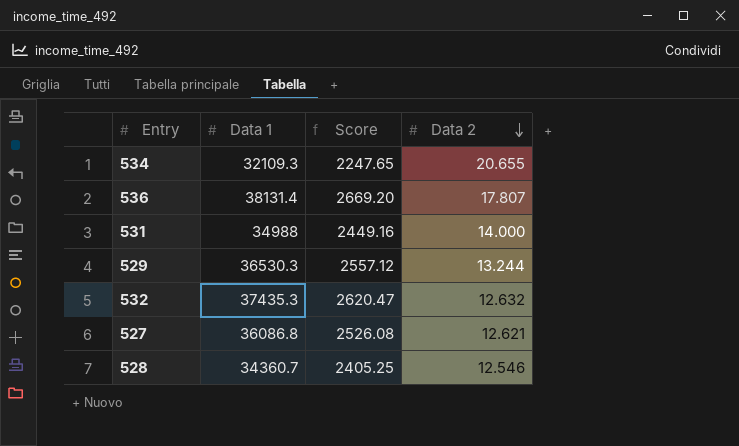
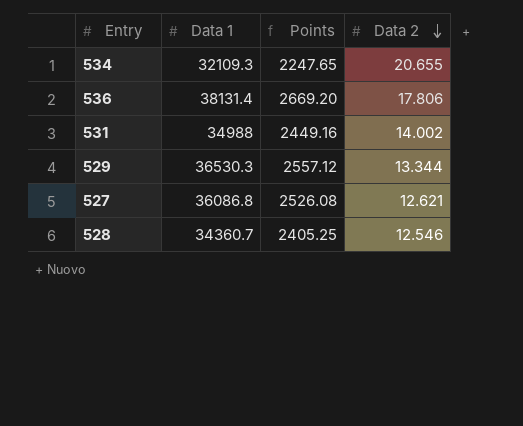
column name: Score -> Points
row 532: 37435.3 | 2620.47 | 12.632 -> none
536 | Data 2: 17.807 -> 17.806
531 | Data 2: 14.000 -> 14.002
529 | Data 2: 13.244 -> 13.344

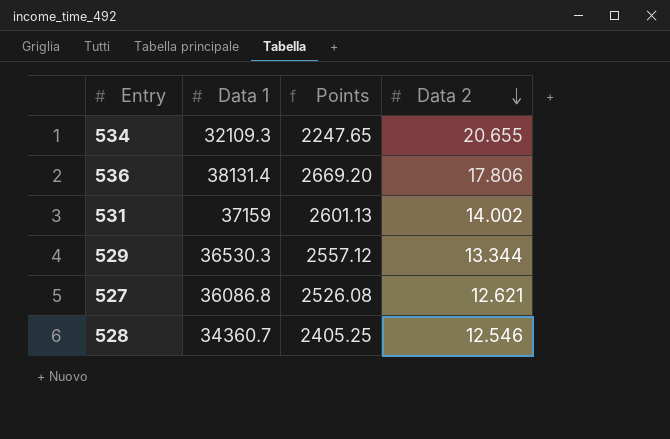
531 | Data 1: 34988 -> 37159
531 | Points: 2449.16 -> 2601.13

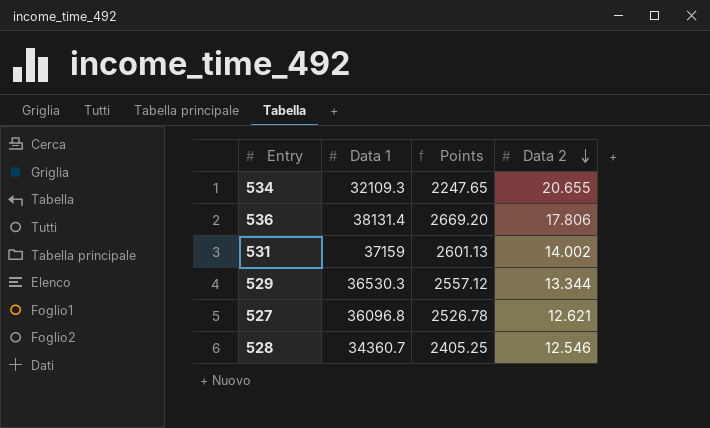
527 | Data 1: 36086.8 -> 36096.8
527 | Points: 2526.08 -> 2526.78

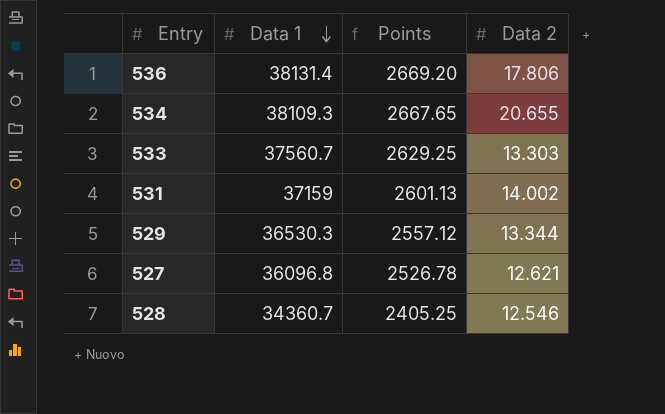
row order: Data 2 descending -> Data 1 descending
534 | Data 1: 32109.3 -> 38109.3
534 | Points: 2247.65 -> 2667.65
row 533: none -> 37560.7 | 2629.25 | 13.303

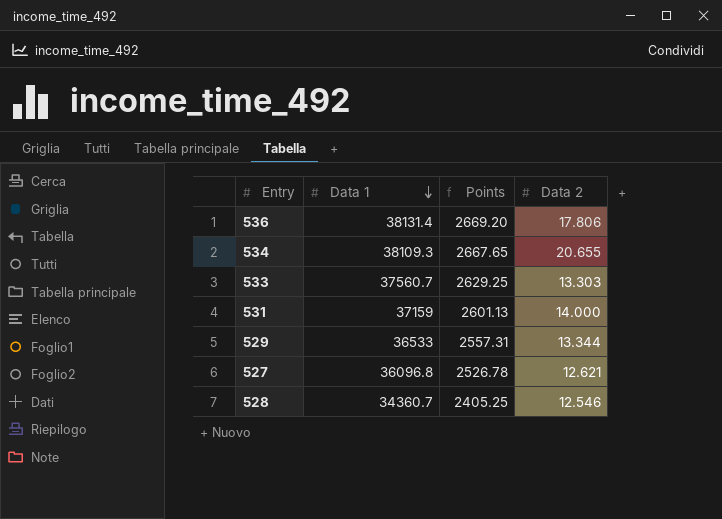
531 | Data 2: 14.002 -> 14.000
529 | Data 1: 36530.3 -> 36533
529 | Points: 2557.12 -> 2557.31

